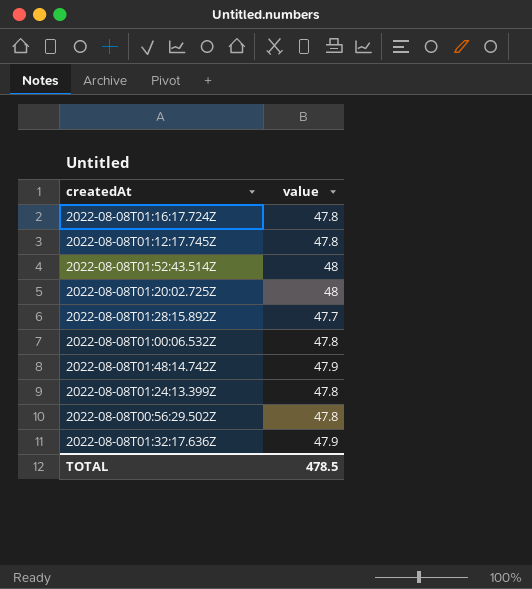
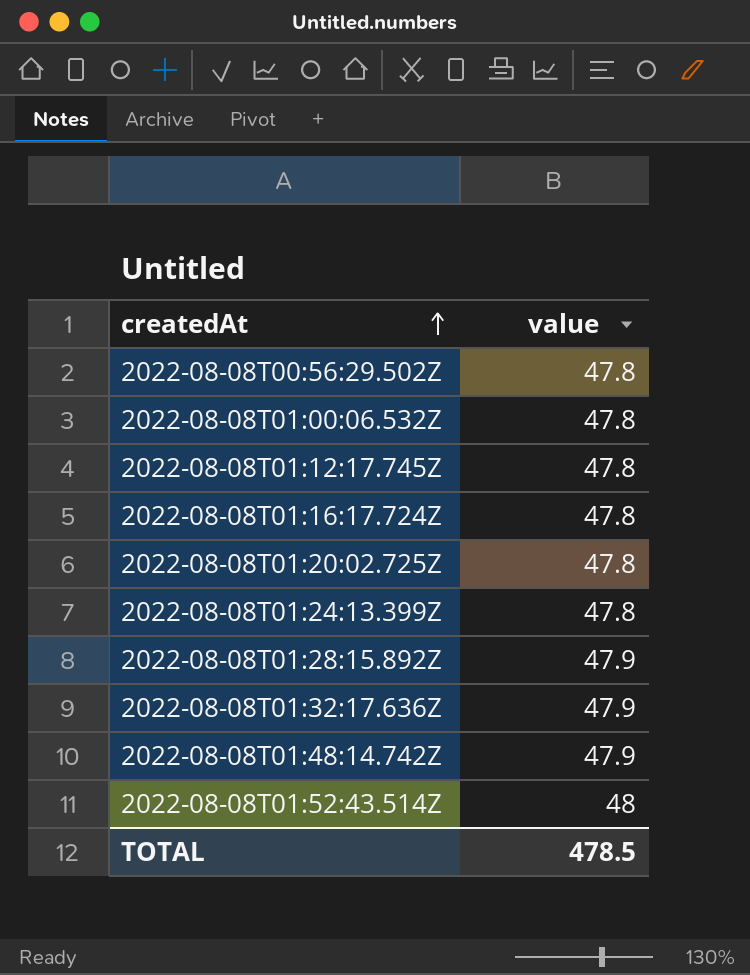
row order: none -> createdAt ascending
2022-08-08T01:20:02.725Z | value: 48 -> 47.8
2022-08-08T01:28:15.892Z | value: 47.7 -> 47.9

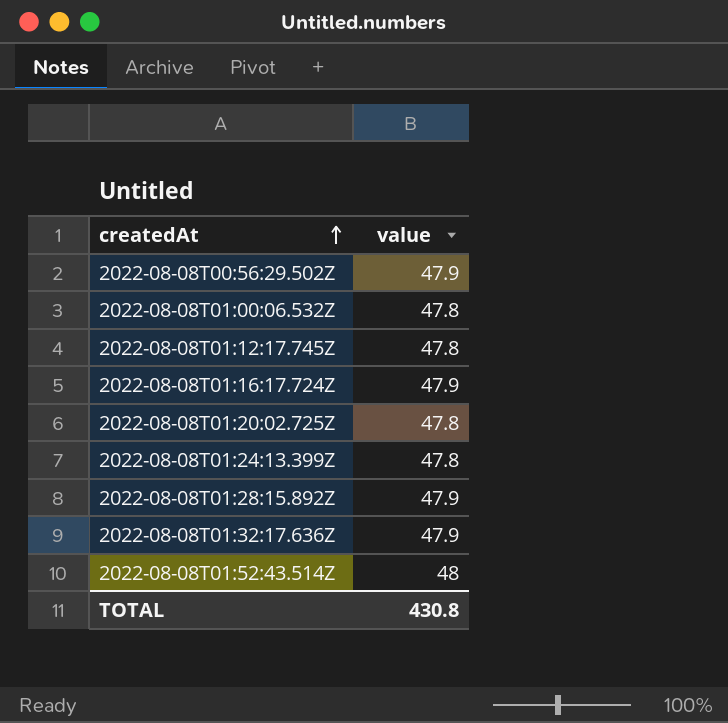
row 2022-08-08T01:48:14.742Z: 47.9 -> none
2022-08-08T00:56:29.502Z | value: 47.8 -> 47.9
2022-08-08T01:16:17.724Z | value: 47.8 -> 47.9
TOTAL | value: 478.5 -> 430.8

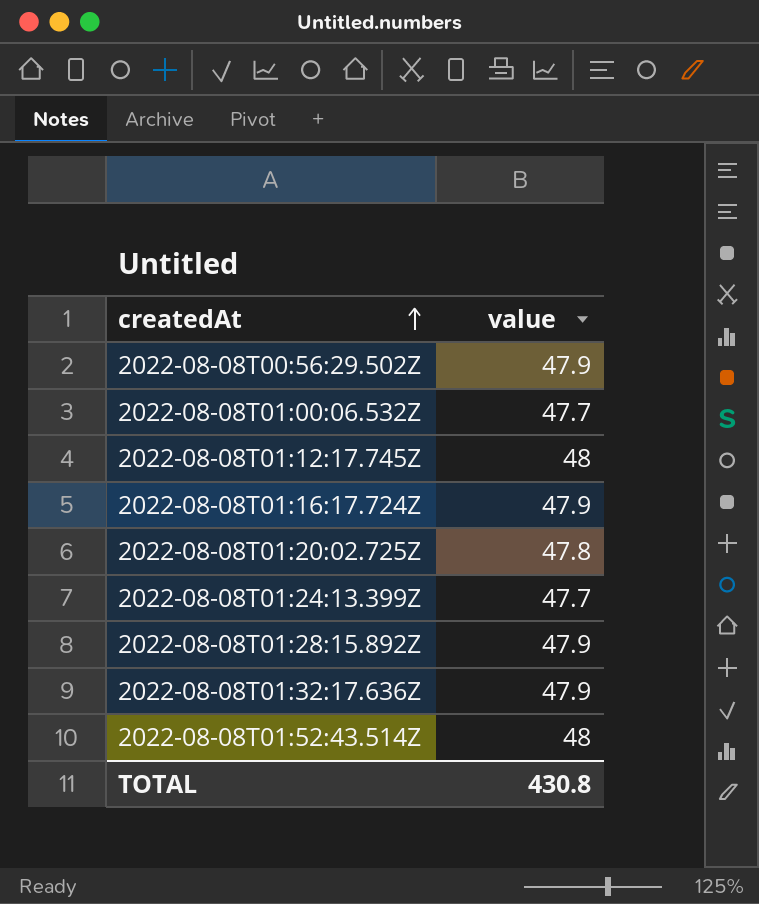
2022-08-08T01:00:06.532Z | value: 47.8 -> 47.7
2022-08-08T01:12:17.745Z | value: 47.8 -> 48
2022-08-08T01:24:13.399Z | value: 47.8 -> 47.7

